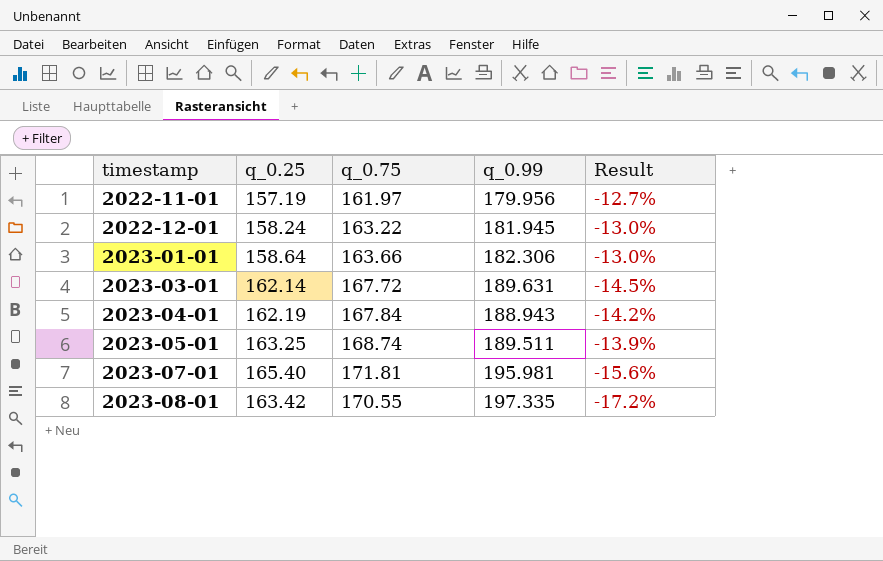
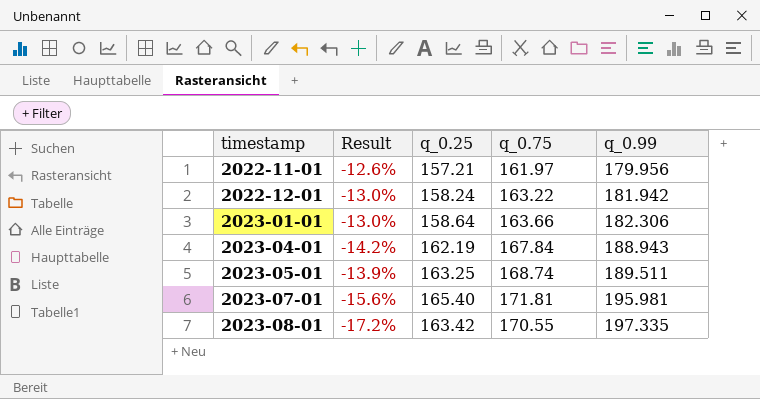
column Result | position: 5 -> 2
row 2023-03-01: 162.14 | 167.72 | 189.631 | -14.5% -> none
2022-11-01 | Result: -12.7% -> -12.6%
2022-11-01 | q_0.25: 157.19 -> 157.21
2022-12-01 | q_0.99: 181.945 -> 181.942

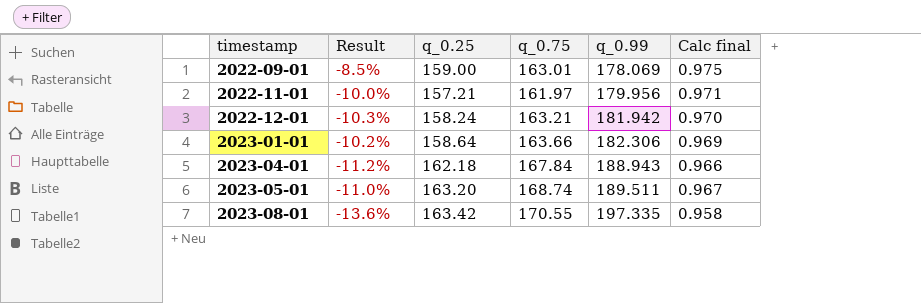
column Result | formula: ([q_0.25] - [q_0.99]) / [q_0.99] -> ([q_0.75] - [q_0.99]) / [q_0.99]
column Calc final | formula: none -> [q_0.25] / [q_0.75]
row 2023-07-01: -15.6% | 165.40 | 171.81 | 195.981 -> none
row 2022-09-01: none -> -8.5% | 159.00 | 163.01 | 178.069 | 0.975
2022-12-01 | q_0.75: 163.22 -> 163.21
2023-04-01 | q_0.25: 162.19 -> 162.18
2023-05-01 | q_0.25: 163.25 -> 163.20

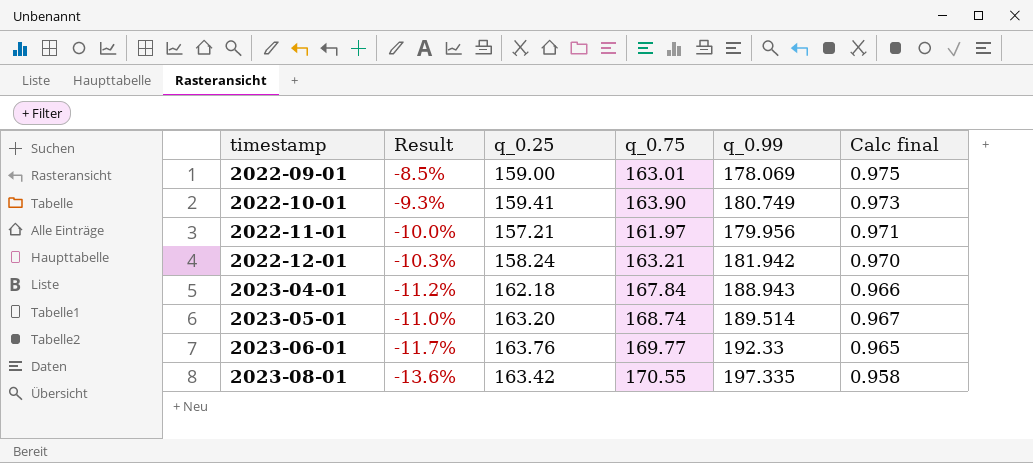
row 2023-01-01: -10.2% | 158.64 | 163.66 | 182.306 | 0.969 -> none
row 2022-10-01: none -> -9.3% | 159.41 | 163.90 | 180.749 | 0.973
2023-05-01 | q_0.99: 189.511 -> 189.514
row 2023-06-01: none -> -11.7% | 163.76 | 169.77 | 192.33 | 0.965

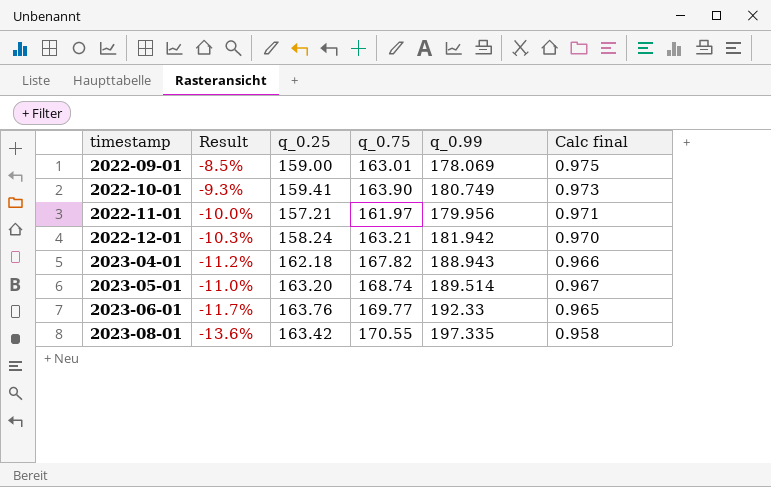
2023-04-01 | q_0.75: 167.84 -> 167.82

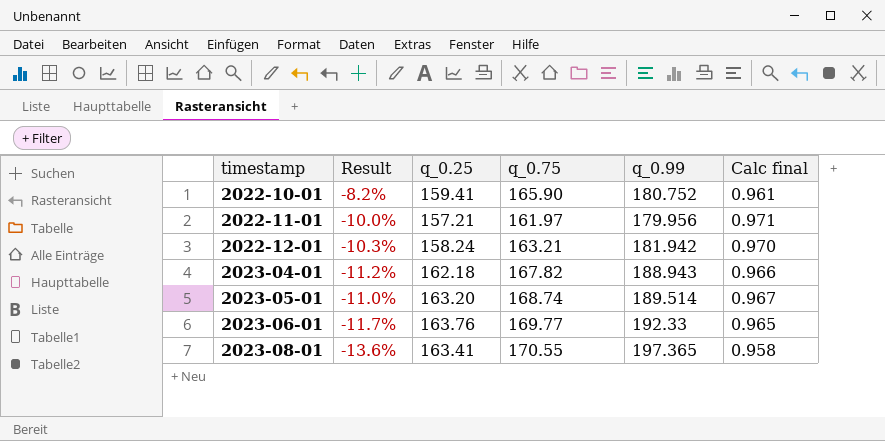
row 2022-09-01: -8.5% | 159.00 | 163.01 | 178.069 | 0.975 -> none
2022-10-01 | Result: -9.3% -> -8.2%
2022-10-01 | q_0.75: 163.90 -> 165.90
2022-10-01 | q_0.99: 180.749 -> 180.752
2022-10-01 | Calc final: 0.973 -> 0.961
2023-08-01 | q_0.25: 163.42 -> 163.41
2023-08-01 | q_0.99: 197.335 -> 197.365

